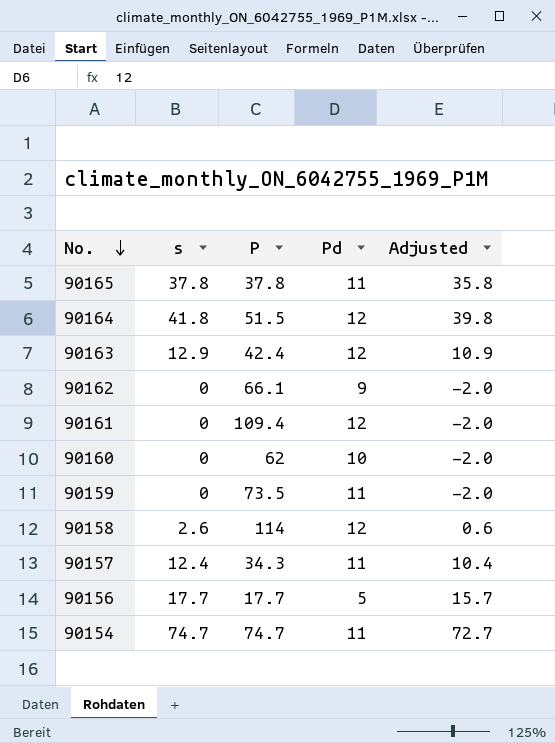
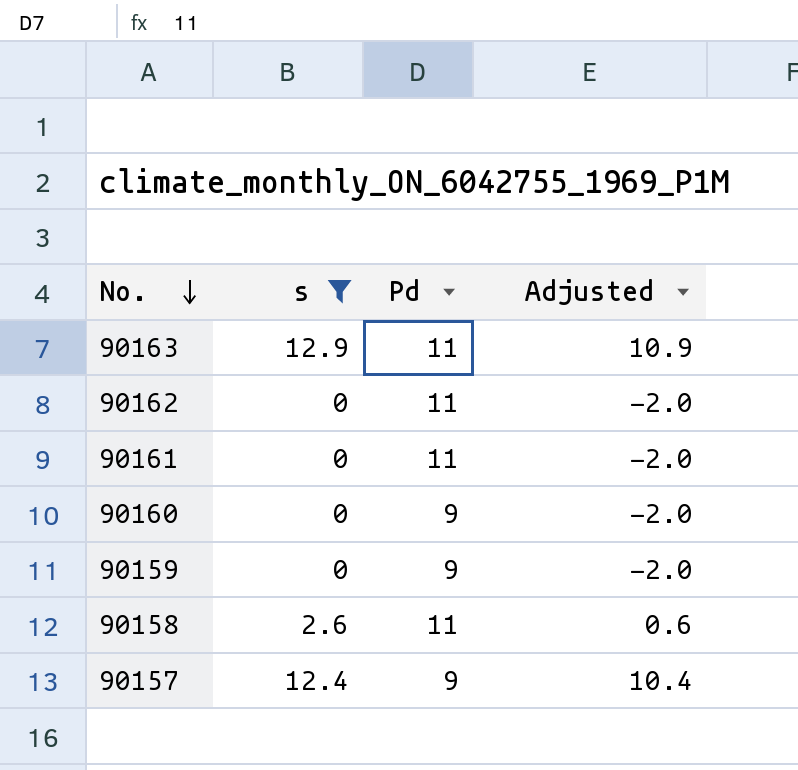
filter: none -> s <= 12.9
column P | position: 3 -> none
90163 | Pd: 12 -> 11
90162 | Pd: 9 -> 11
90161 | Pd: 12 -> 11
90160 | Pd: 10 -> 9
90159 | Pd: 11 -> 9
90158 | Pd: 12 -> 11
90157 | Pd: 11 -> 9

